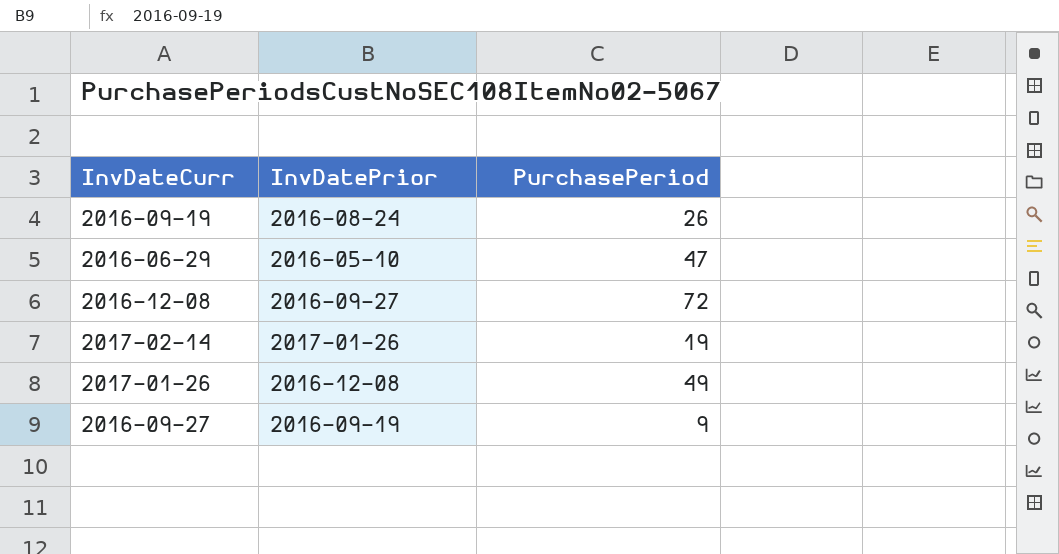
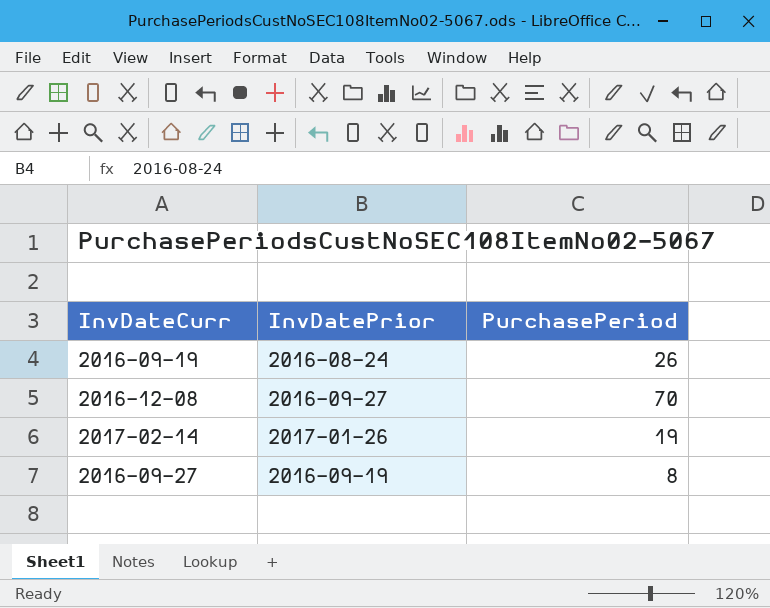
row 2016-06-29: 2016-05-10 | 47 -> none
row 2017-01-26: 2016-12-08 | 49 -> none
2016-12-08 | PurchasePeriod: 72 -> 70
2016-09-27 | PurchasePeriod: 9 -> 8

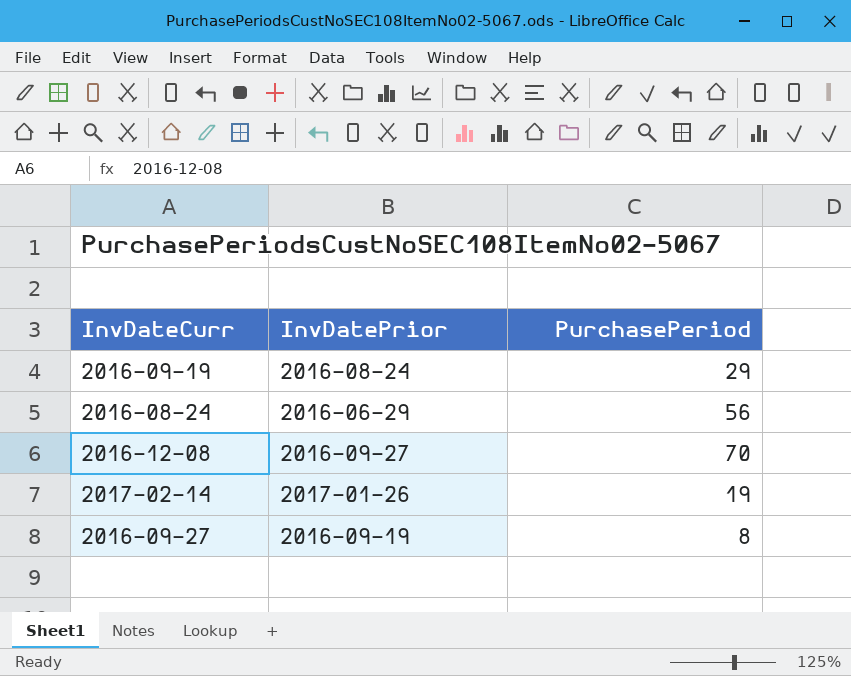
2016-09-19 | PurchasePeriod: 26 -> 29
row 2016-08-24: none -> 2016-06-29 | 56

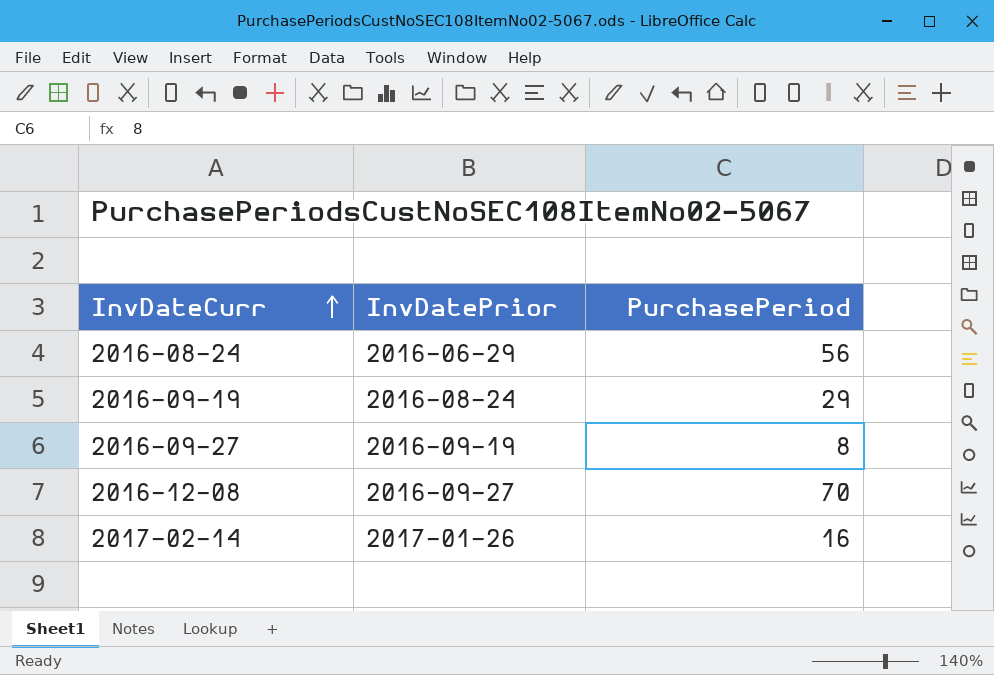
row order: none -> InvDateCurr ascending
2017-02-14 | PurchasePeriod: 19 -> 16

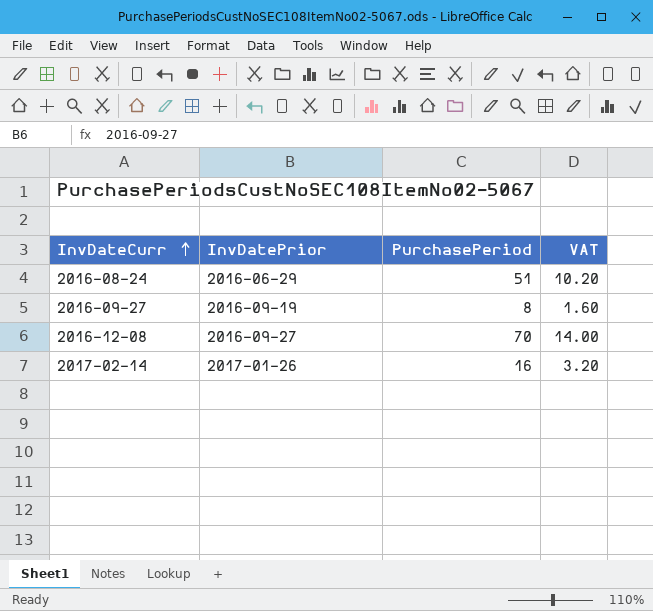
column VAT | formula: none -> [PurchasePeriod] * 0.2
row 2016-09-19: 2016-08-24 | 29 -> none
2016-08-24 | PurchasePeriod: 56 -> 51

